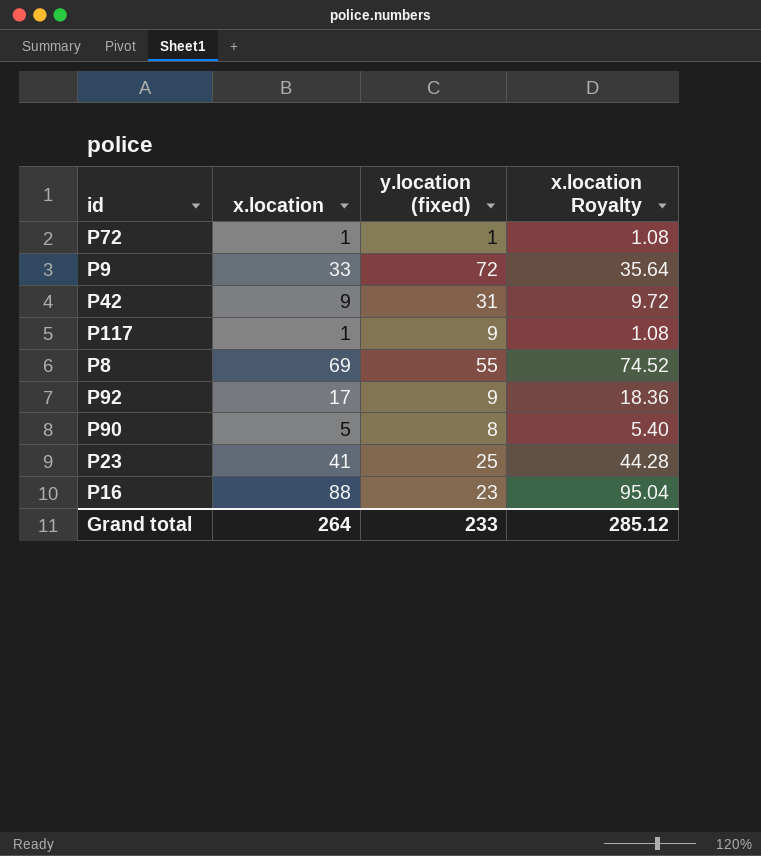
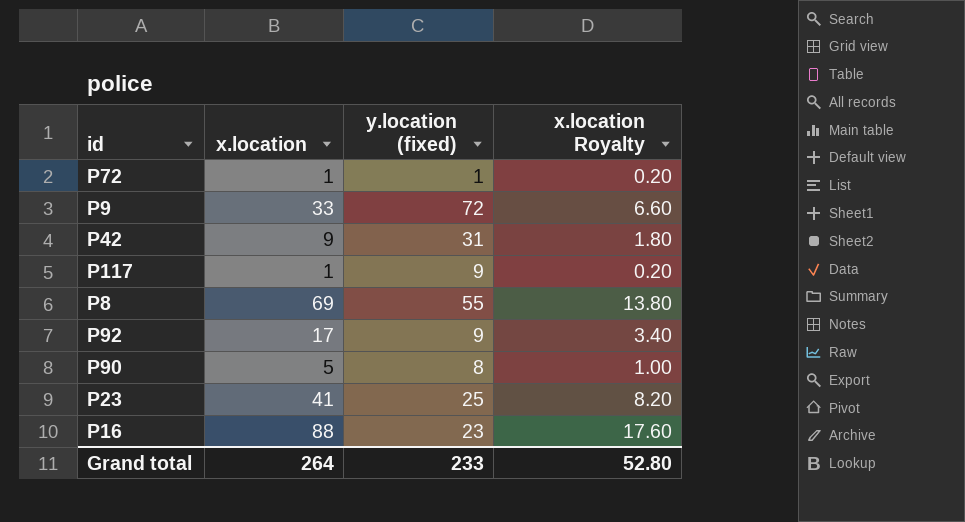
column x.location Royalty | formula: [x.location] * 1.08 -> [x.location] * 0.2
Grand total | x.location Royalty: 285.12 -> 52.80

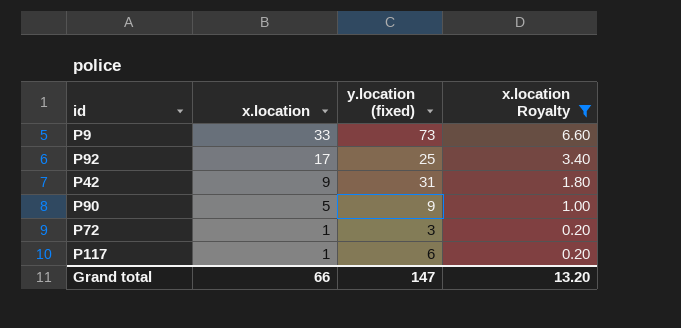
filter: none -> x.location Royalty <= 6.60
row order: none -> x.location descending
P9 | y.location (fixed): 72 -> 73
P92 | y.location (fixed): 9 -> 25
P90 | y.location (fixed): 8 -> 9
P72 | y.location (fixed): 1 -> 3
P117 | y.location (fixed): 9 -> 6
Grand total | x.location: 264 -> 66
Grand total | y.location (fixed): 233 -> 147
Grand total | x.location Royalty: 52.80 -> 13.20

